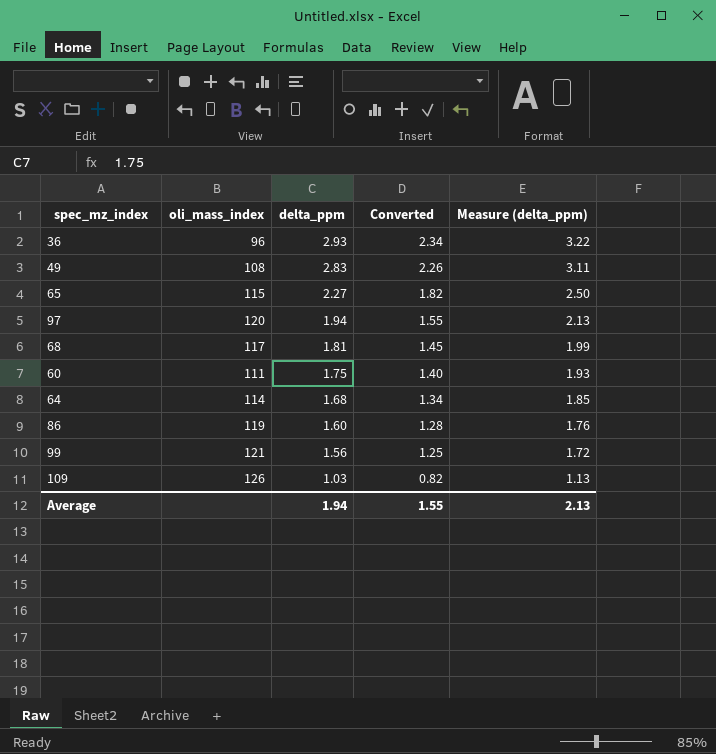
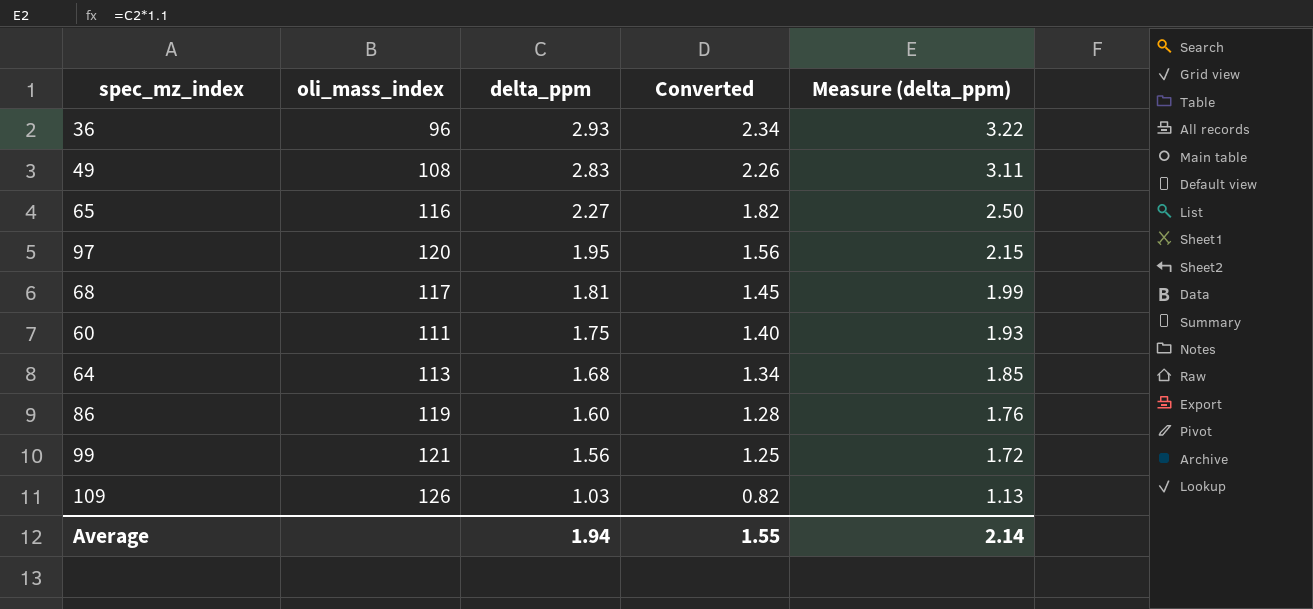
65 | oli_mass_index: 115 -> 116
97 | delta_ppm: 1.94 -> 1.95
97 | Converted: 1.55 -> 1.56
97 | Measure (delta_ppm): 2.13 -> 2.15
64 | oli_mass_index: 114 -> 113
Average | Measure (delta_ppm): 2.13 -> 2.14

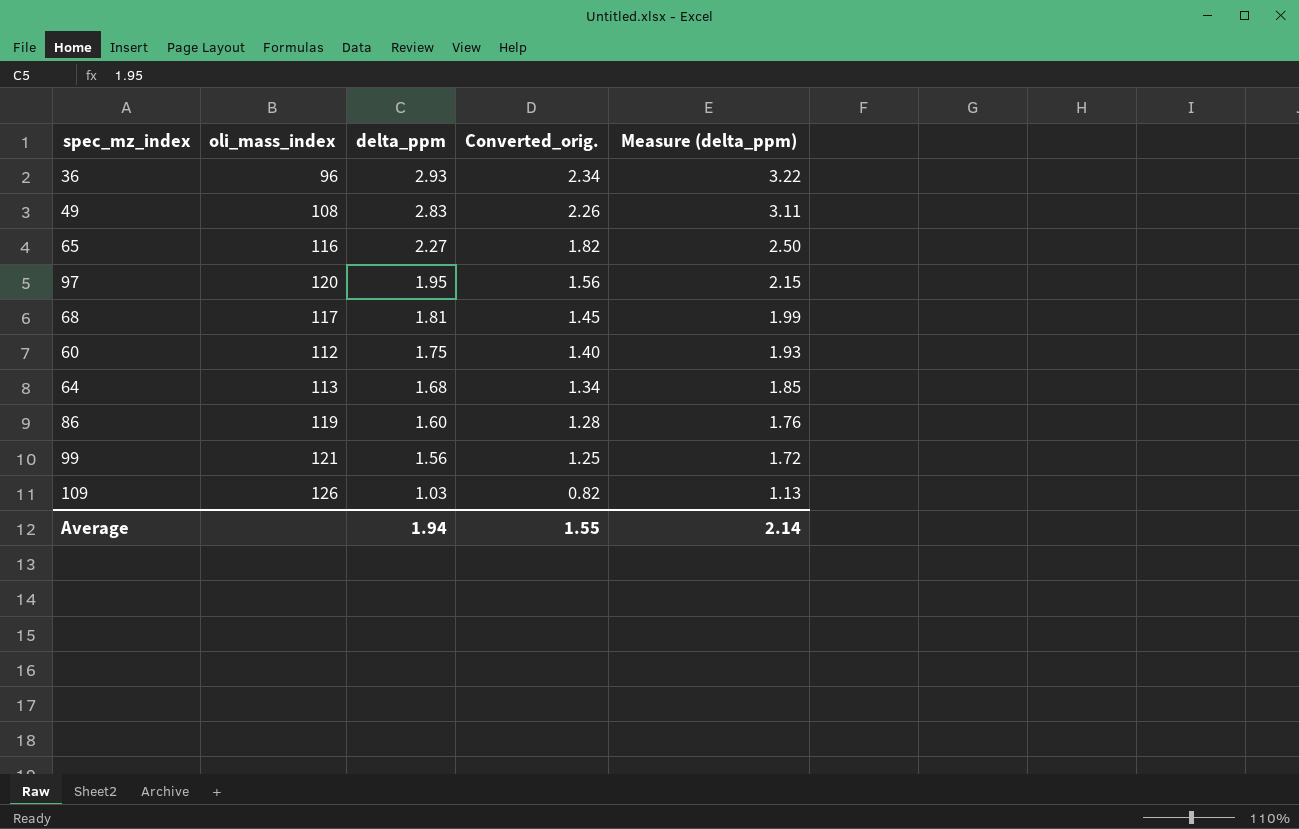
column name: Converted -> Converted_orig.
60 | oli_mass_index: 111 -> 112

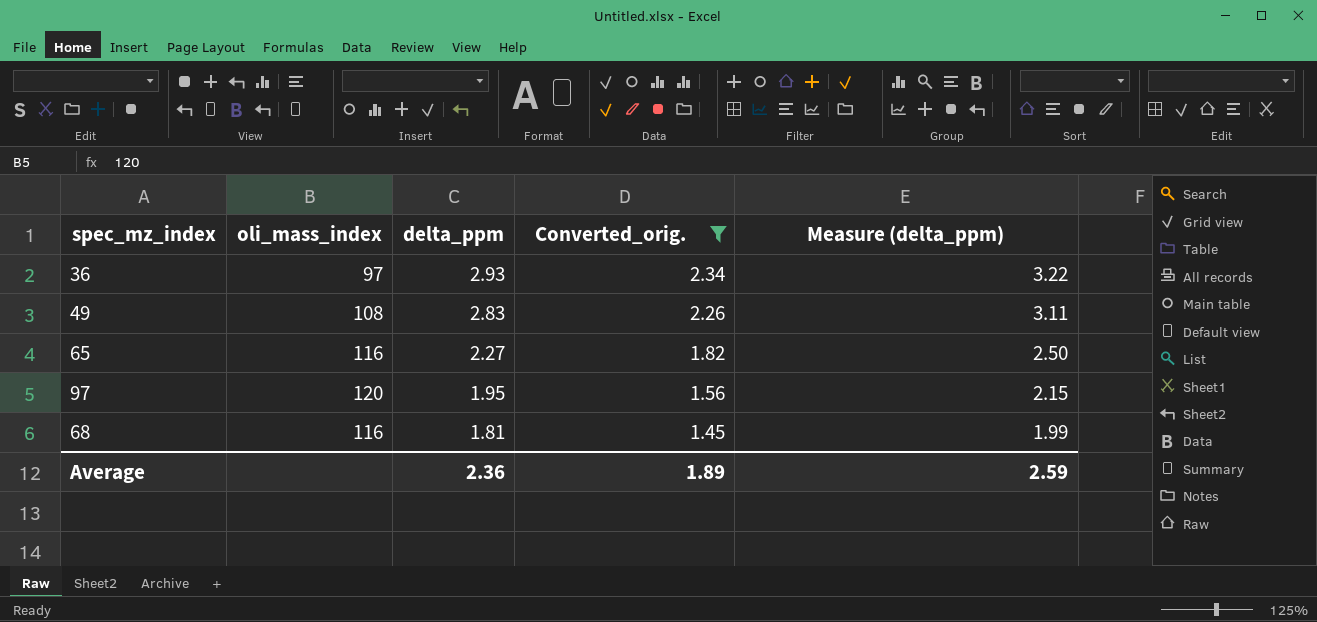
filter: none -> Converted_orig. >= 1.45
36 | oli_mass_index: 96 -> 97
68 | oli_mass_index: 117 -> 116
Average | delta_ppm: 1.94 -> 2.36
Average | Converted_orig.: 1.55 -> 1.89
Average | Measure (delta_ppm): 2.14 -> 2.59

